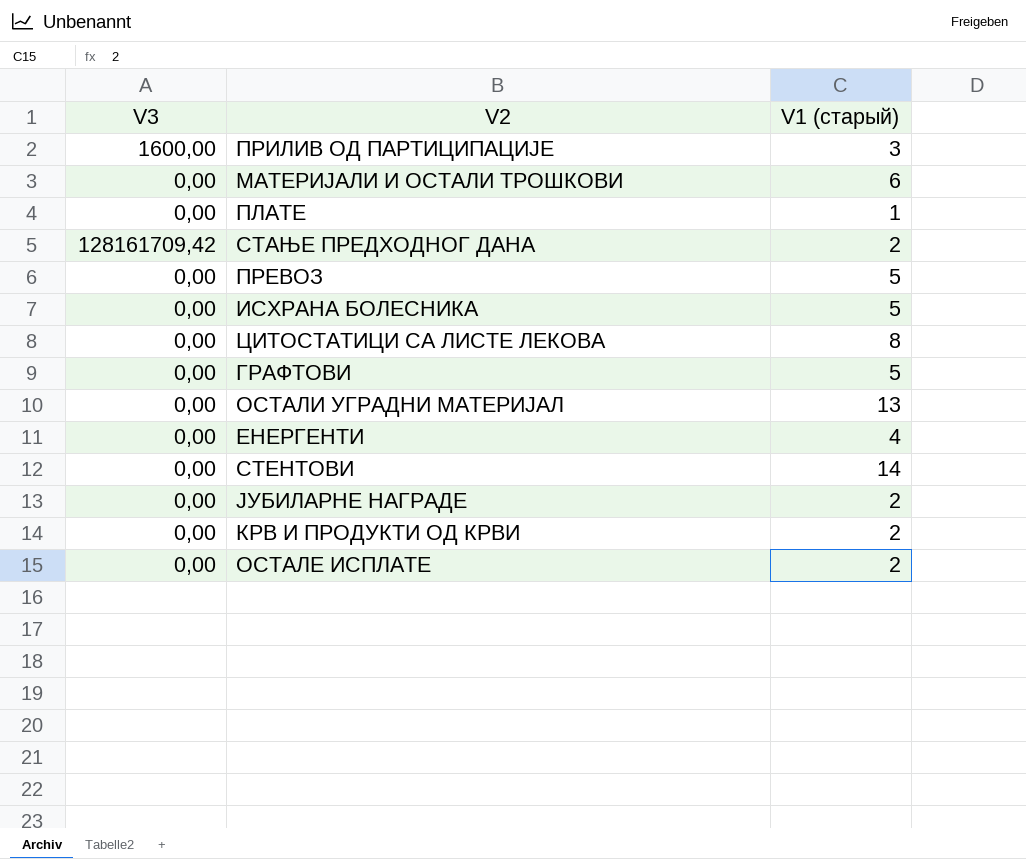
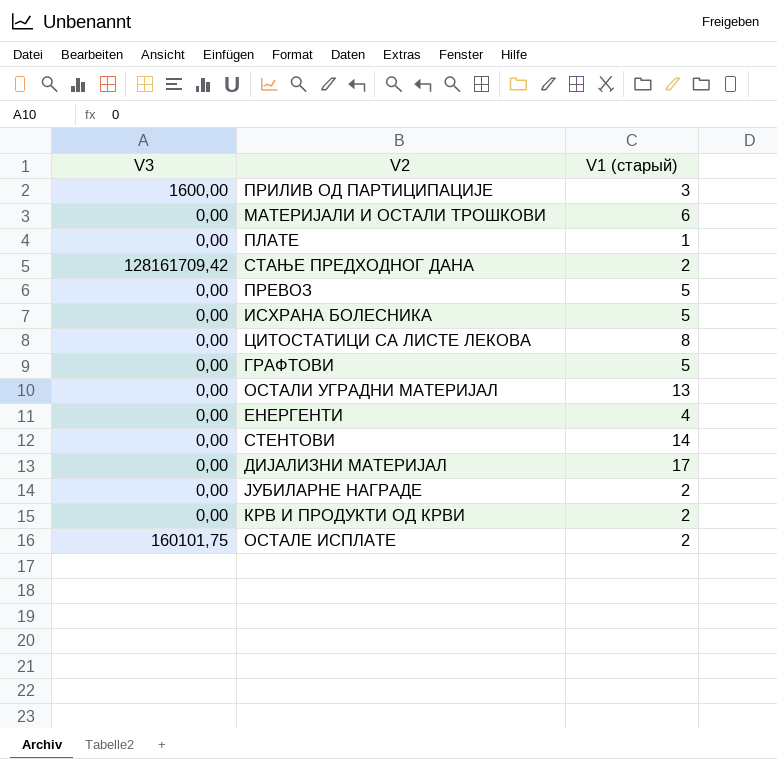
row ДИЈАЛИЗНИ МАТЕРИЈАЛ: none -> 0,00 | 17
ОСТАЛЕ ИСПЛАТЕ | V3: 0,00 -> 160101,75

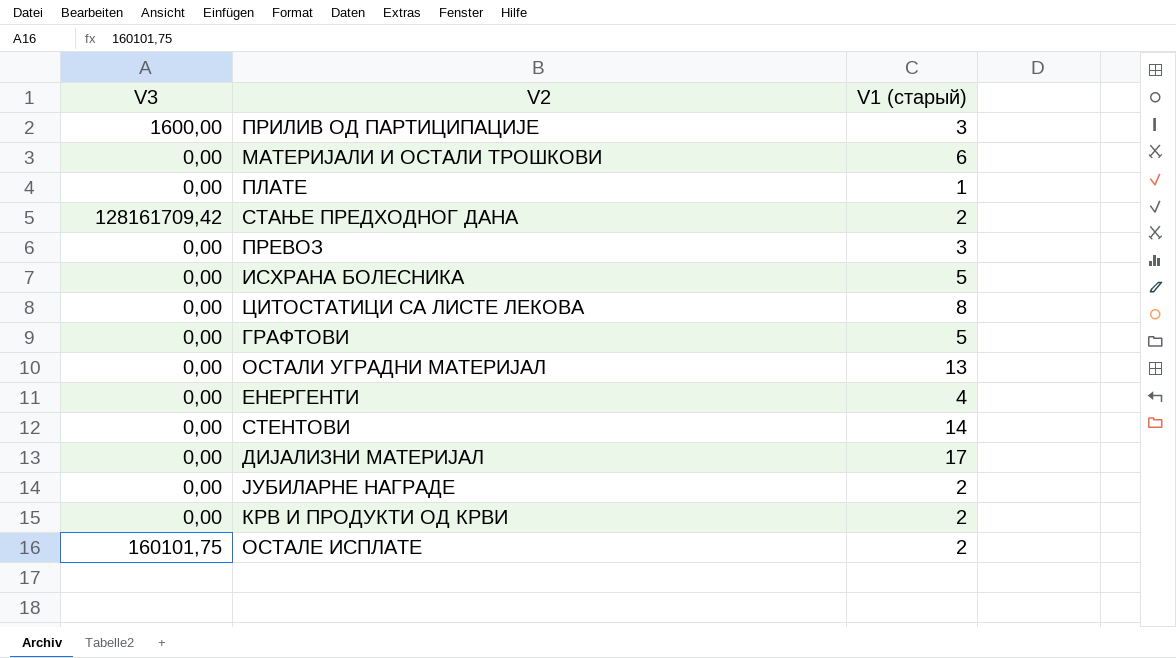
ПРЕВОЗ | V1 (старый): 5 -> 3

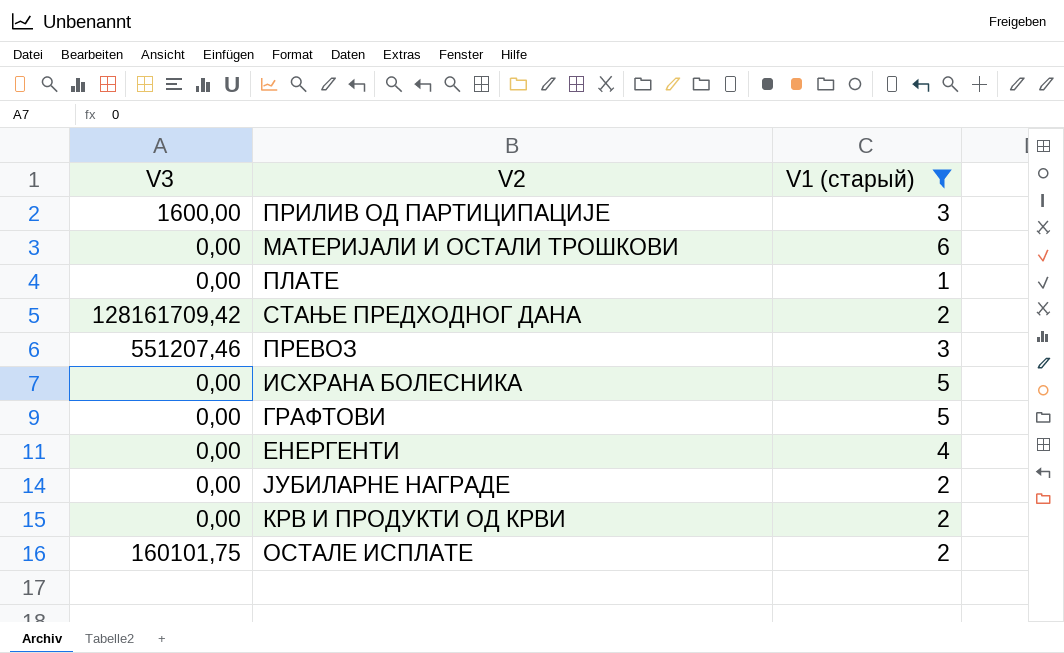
filter: none -> V1 (старый) <= 6
ПРЕВОЗ | V3: 0,00 -> 551207,46

